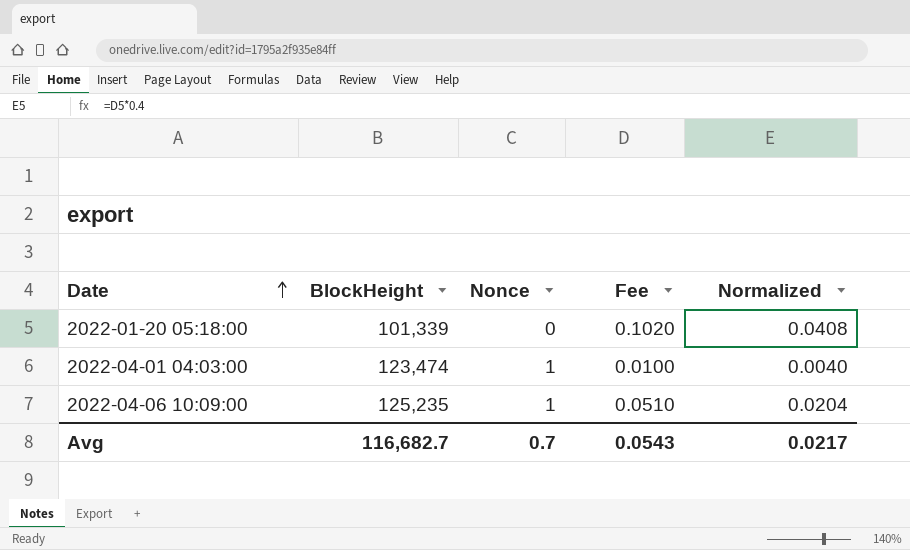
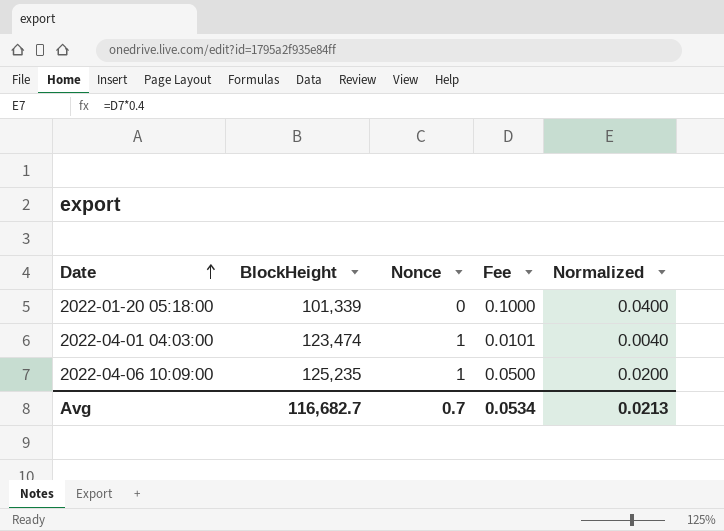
2022-01-20 05:18:00 | Fee: 0.1020 -> 0.1000
2022-01-20 05:18:00 | Normalized: 0.0408 -> 0.0400
2022-04-01 04:03:00 | Fee: 0.0100 -> 0.0101
2022-04-06 10:09:00 | Fee: 0.0510 -> 0.0500
2022-04-06 10:09:00 | Normalized: 0.0204 -> 0.0200
Avg | Fee: 0.0543 -> 0.0534
Avg | Normalized: 0.0217 -> 0.0213

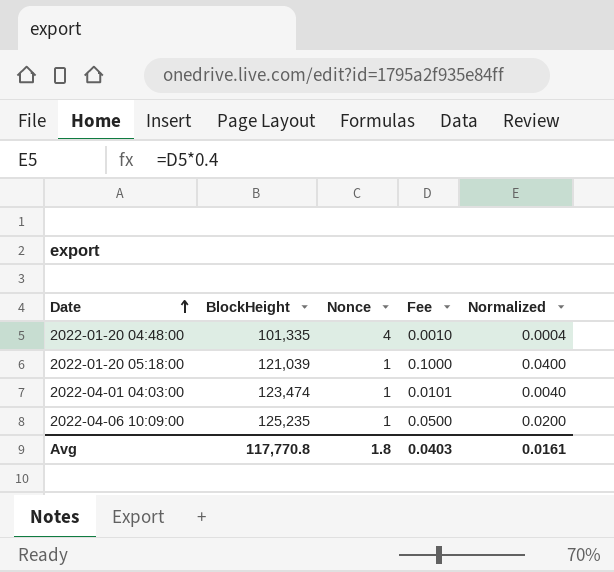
row 2022-01-20 04:48:00: none -> 101,335 | 4 | 0.0010 | 0.0004
2022-01-20 05:18:00 | BlockHeight: 101,339 -> 121,039
2022-01-20 05:18:00 | Nonce: 0 -> 1
Avg | BlockHeight: 116,682.7 -> 117,770.8
Avg | Nonce: 0.7 -> 1.8
Avg | Fee: 0.0534 -> 0.0403
Avg | Normalized: 0.0213 -> 0.0161

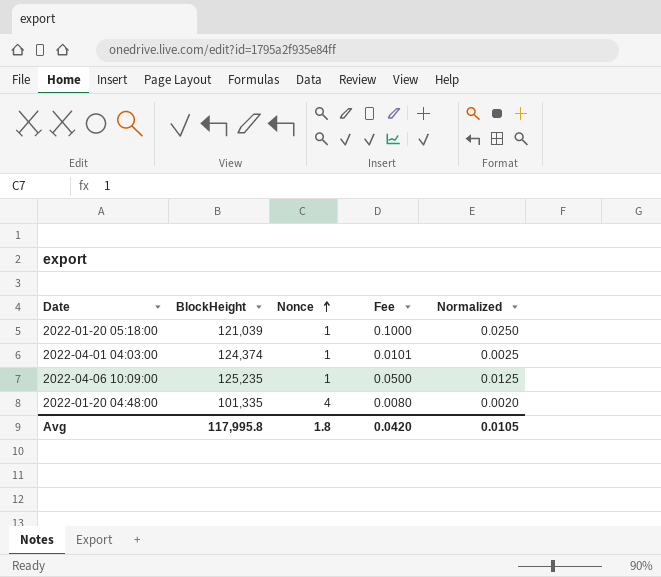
row order: Date ascending -> Nonce ascending
column Normalized | formula: [Fee] * 0.4 -> [Fee] * 0.25
2022-04-01 04:03:00 | BlockHeight: 123,474 -> 124,374
2022-01-20 04:48:00 | Fee: 0.0010 -> 0.0080
Avg | BlockHeight: 117,770.8 -> 117,995.8
Avg | Fee: 0.0403 -> 0.0420
Avg | Normalized: 0.0161 -> 0.0105

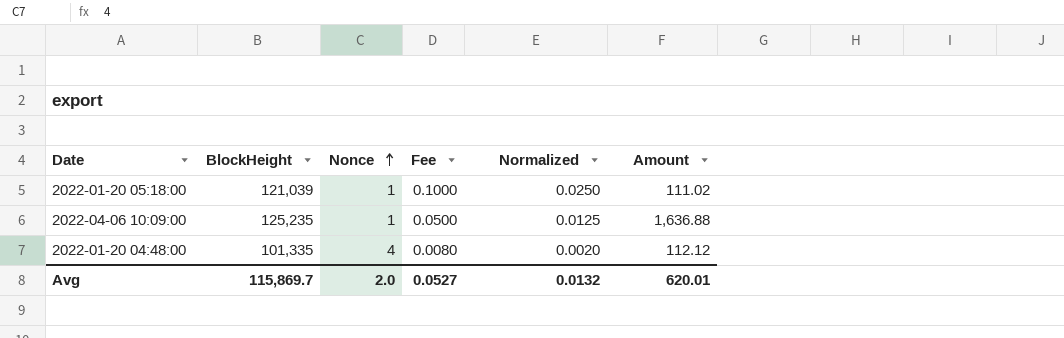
column Amount | position: none -> 6
row 2022-04-01 04:03:00: 124,374 | 1 | 0.0101 | 0.0025 -> none
Avg | BlockHeight: 117,995.8 -> 115,869.7
Avg | Nonce: 1.8 -> 2.0
Avg | Fee: 0.0420 -> 0.0527
Avg | Normalized: 0.0105 -> 0.0132

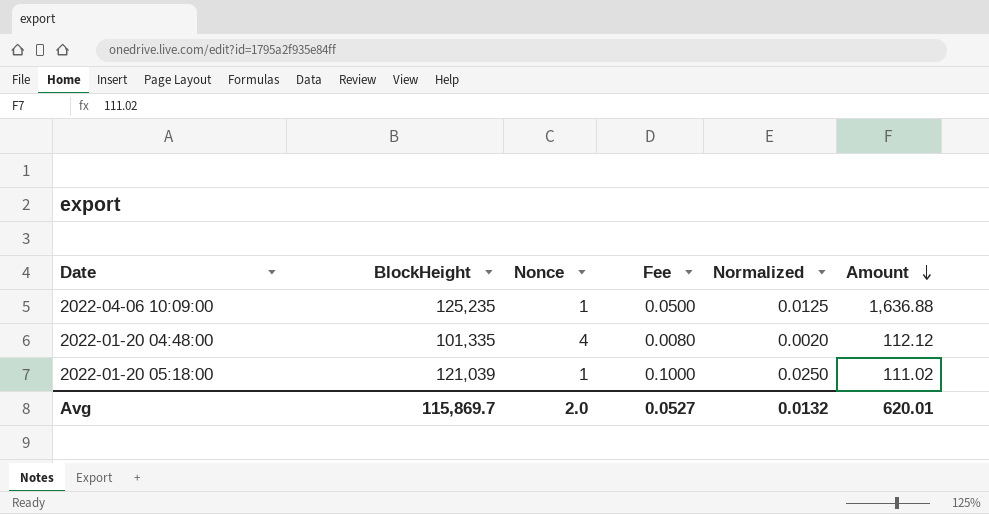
row order: Nonce ascending -> Amount descending

